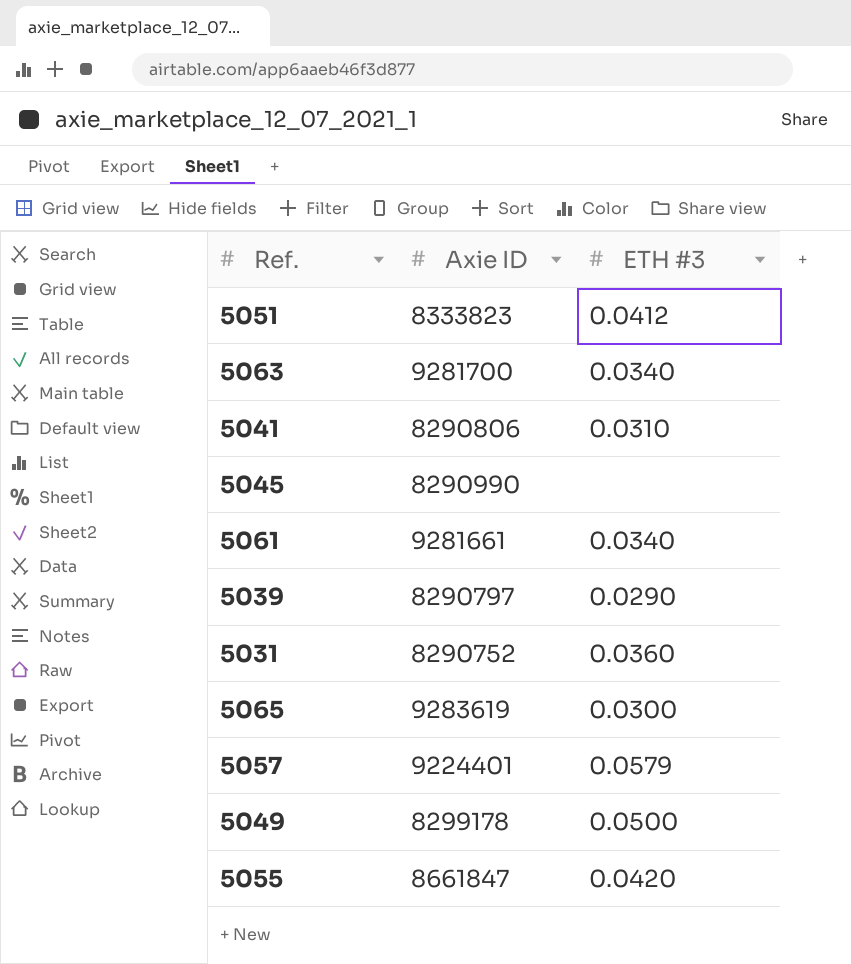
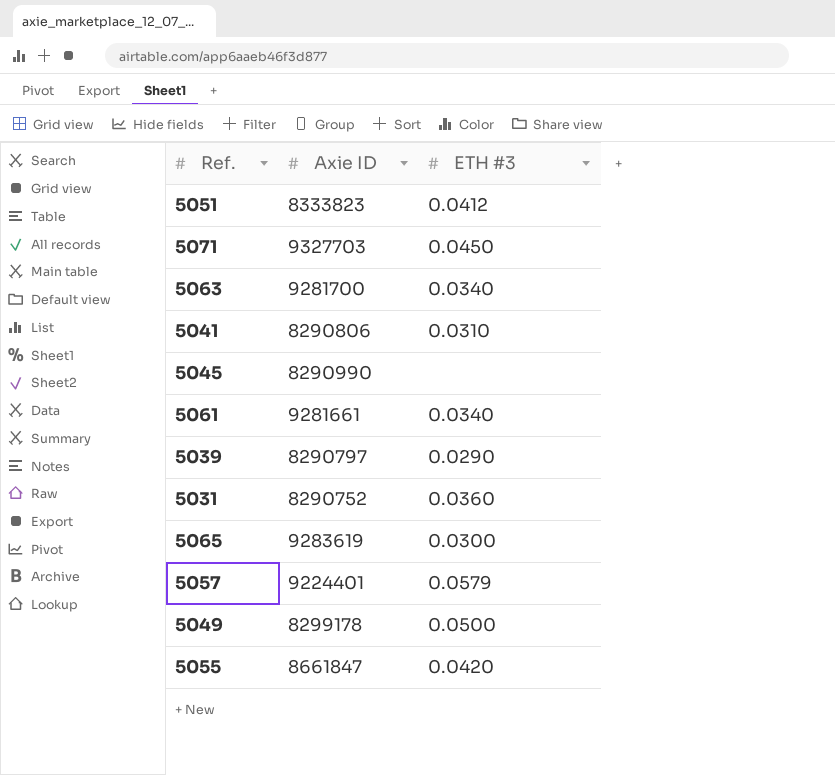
row 5071: none -> 9327703 | 0.0450

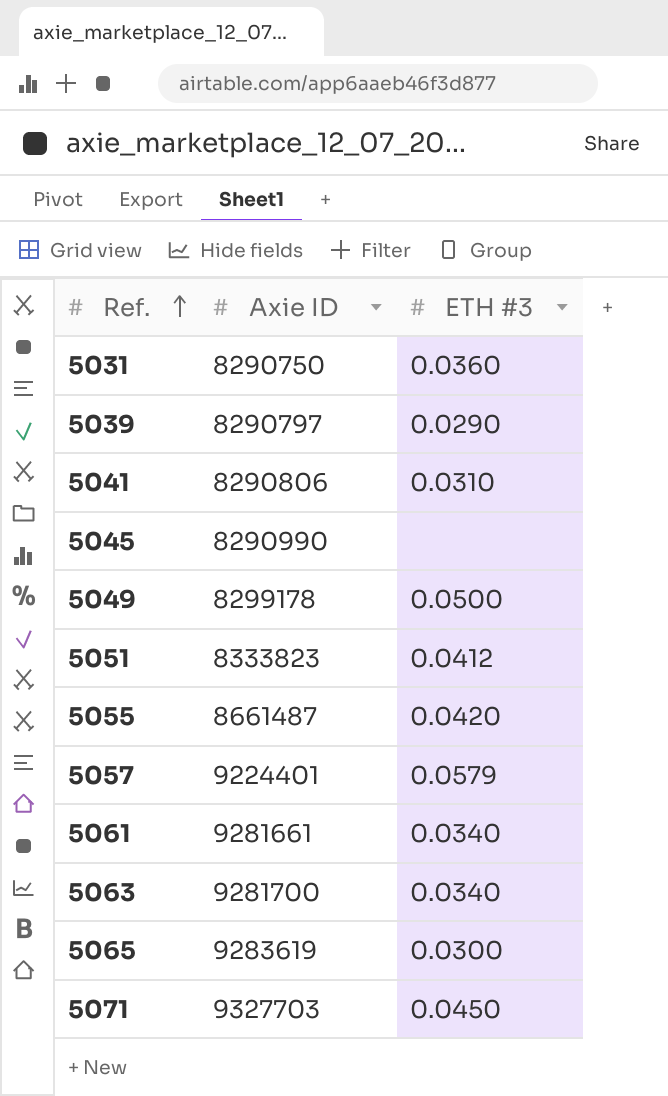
row order: none -> Ref. ascending
5031 | Axie ID: 8290752 -> 8290750
5055 | Axie ID: 8661847 -> 8661487

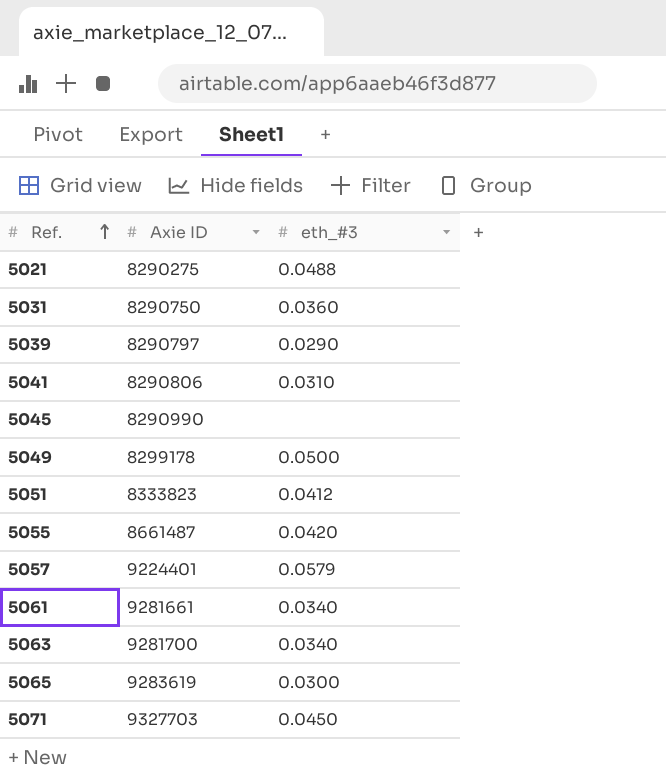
column name: ETH #3 -> eth_#3
row 5021: none -> 8290275 | 0.0488

